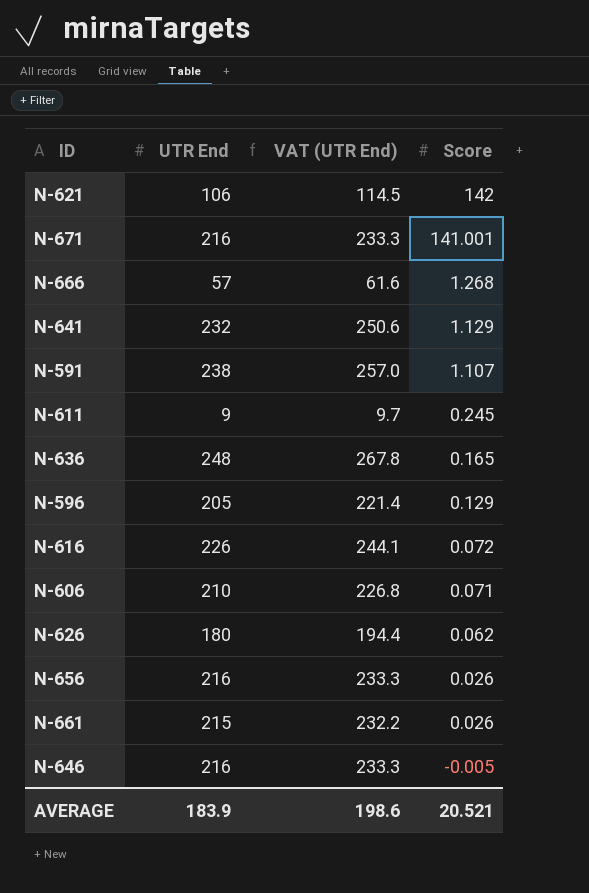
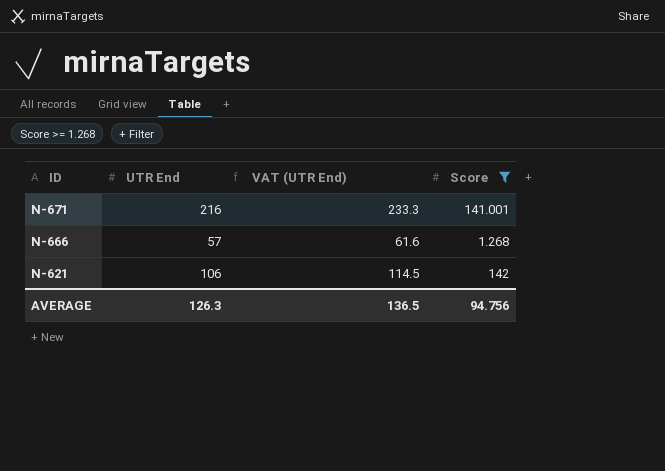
filter: none -> Score >= 1.268
row order: Score descending -> ID descending
AVERAGE | UTR End: 183.9 -> 126.3
AVERAGE | VAT (UTR End): 198.6 -> 136.5
AVERAGE | Score: 20.521 -> 94.756

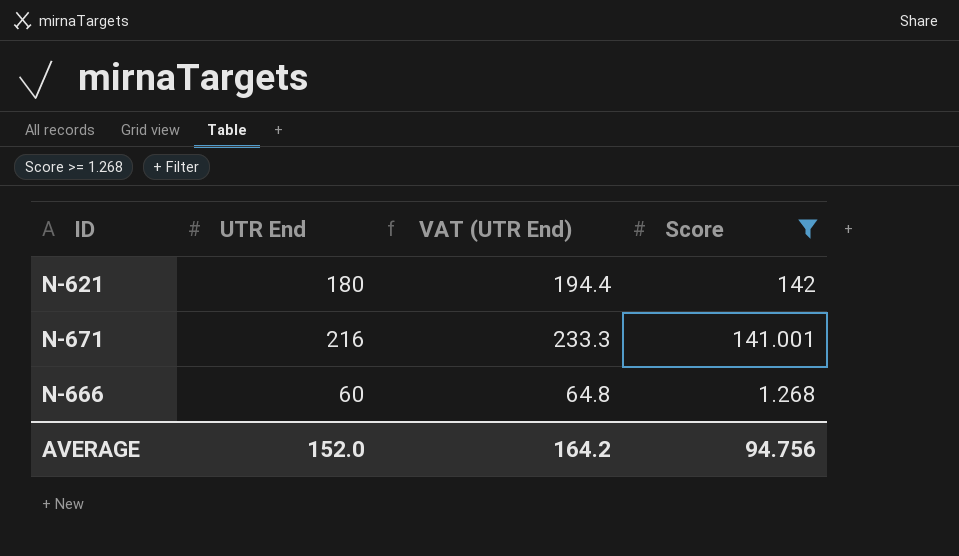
row order: ID descending -> Score descending
N-621 | UTR End: 106 -> 180
N-621 | VAT (UTR End): 114.5 -> 194.4
N-666 | UTR End: 57 -> 60
N-666 | VAT (UTR End): 61.6 -> 64.8
AVERAGE | UTR End: 126.3 -> 152.0
AVERAGE | VAT (UTR End): 136.5 -> 164.2

